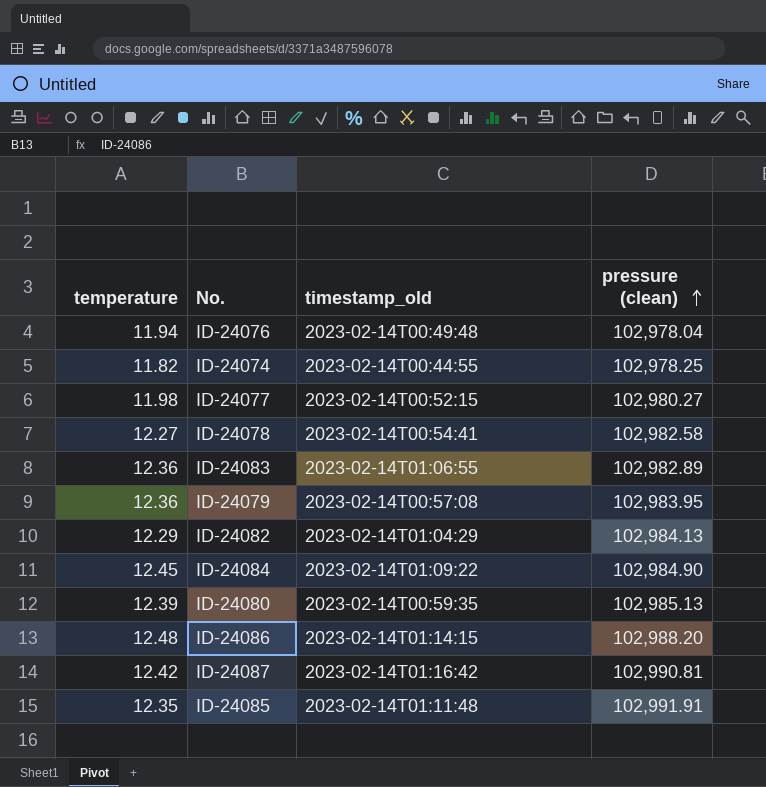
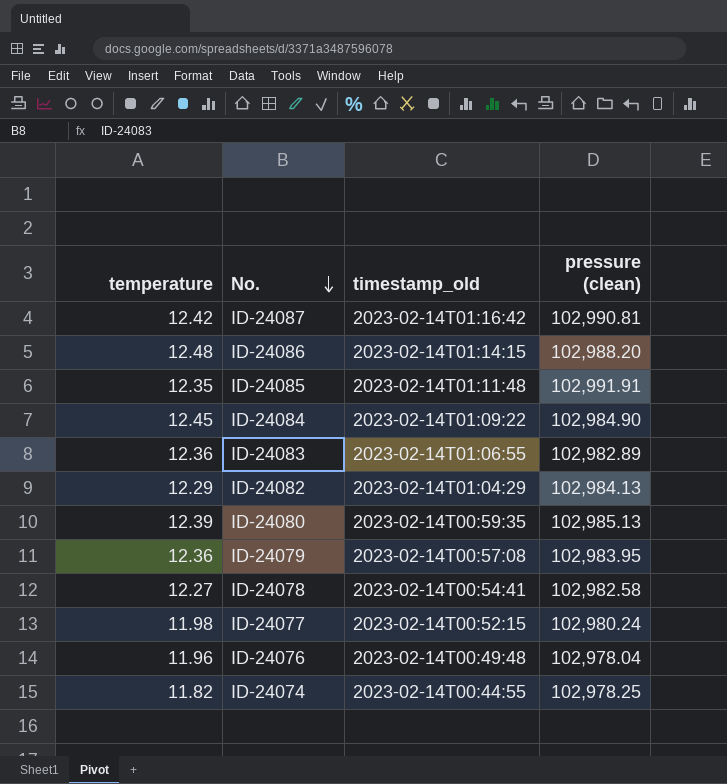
row order: pressure (clean) ascending -> No. descending
ID-24077 | pressure (clean): 102,980.27 -> 102,980.24
ID-24076 | temperature: 11.94 -> 11.96

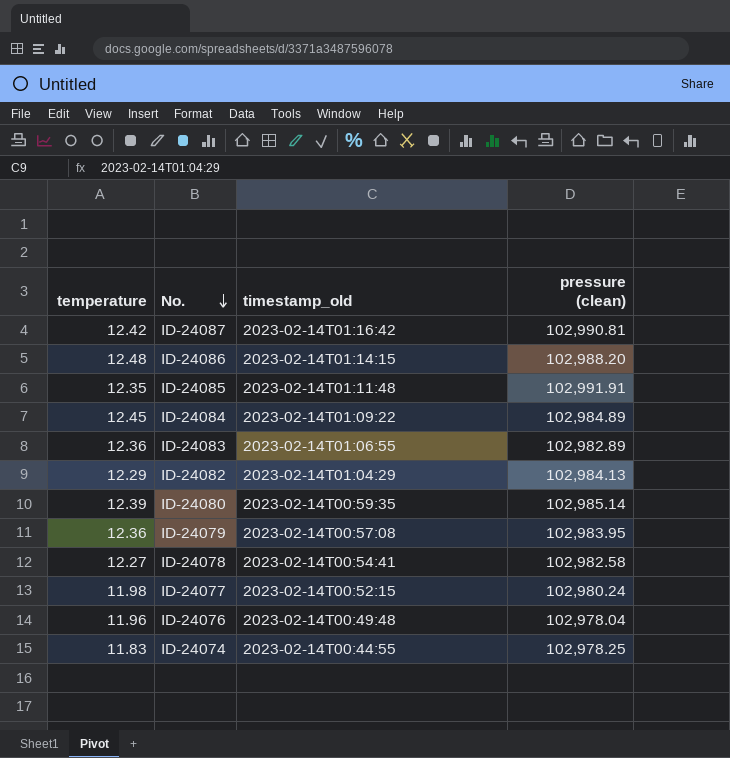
ID-24084 | pressure (clean): 102,984.90 -> 102,984.89
ID-24080 | pressure (clean): 102,985.13 -> 102,985.14
ID-24074 | temperature: 11.82 -> 11.83

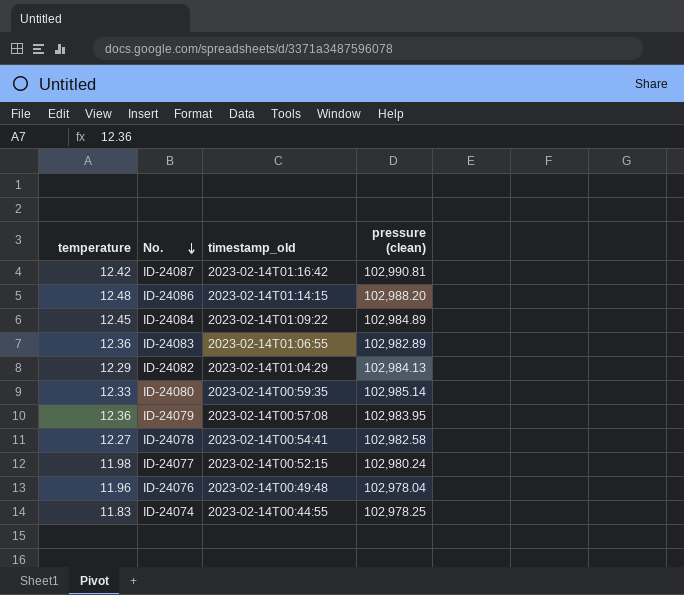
row ID-24085: 12.35 | 2023-02-14T01:11:48 | 102,991.91 -> none
ID-24080 | temperature: 12.39 -> 12.33

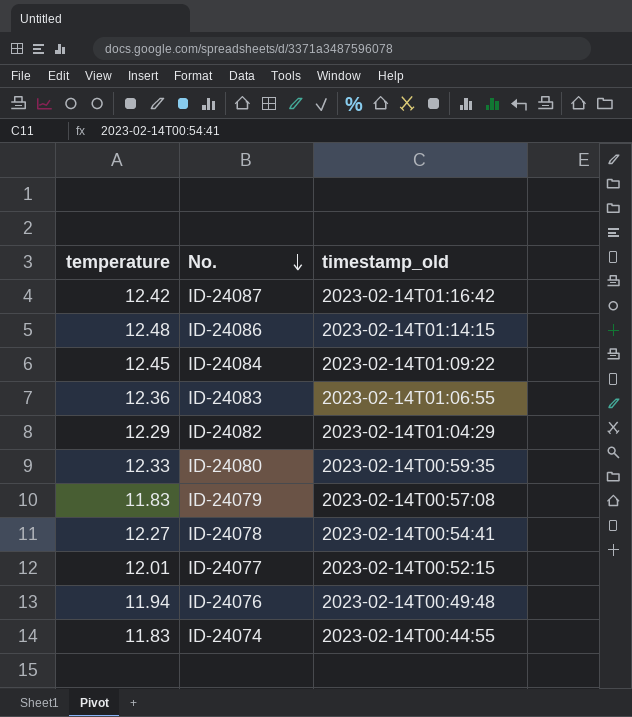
column pressure (clean) | position: 4 -> none
ID-24079 | temperature: 12.36 -> 11.83
ID-24077 | temperature: 11.98 -> 12.01
ID-24076 | temperature: 11.96 -> 11.94

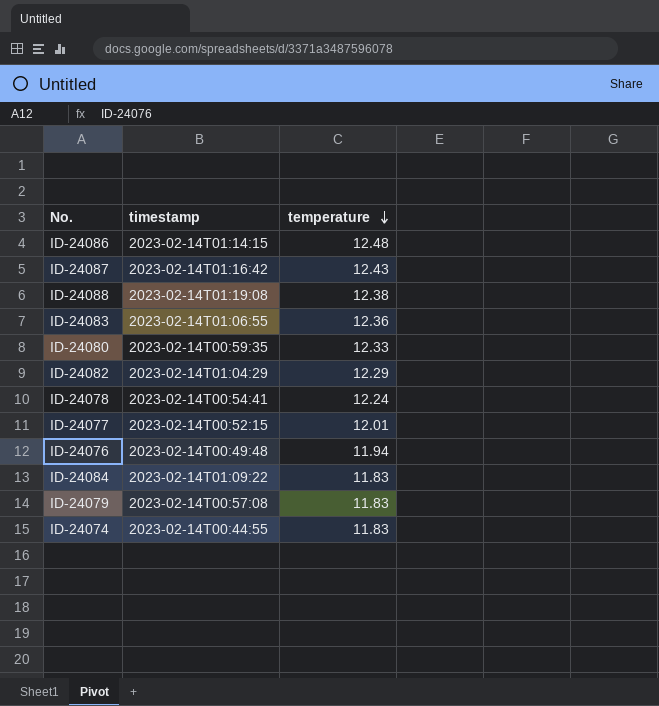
row order: No. descending -> temperature descending
column name: timestamp_old -> timestamp
column temperature | position: 1 -> 3
ID-24087 | temperature: 12.42 -> 12.43
row ID-24088: none -> 2023-02-14T01:19:08 | 12.38
ID-24078 | temperature: 12.27 -> 12.24
ID-24084 | temperature: 12.45 -> 11.83

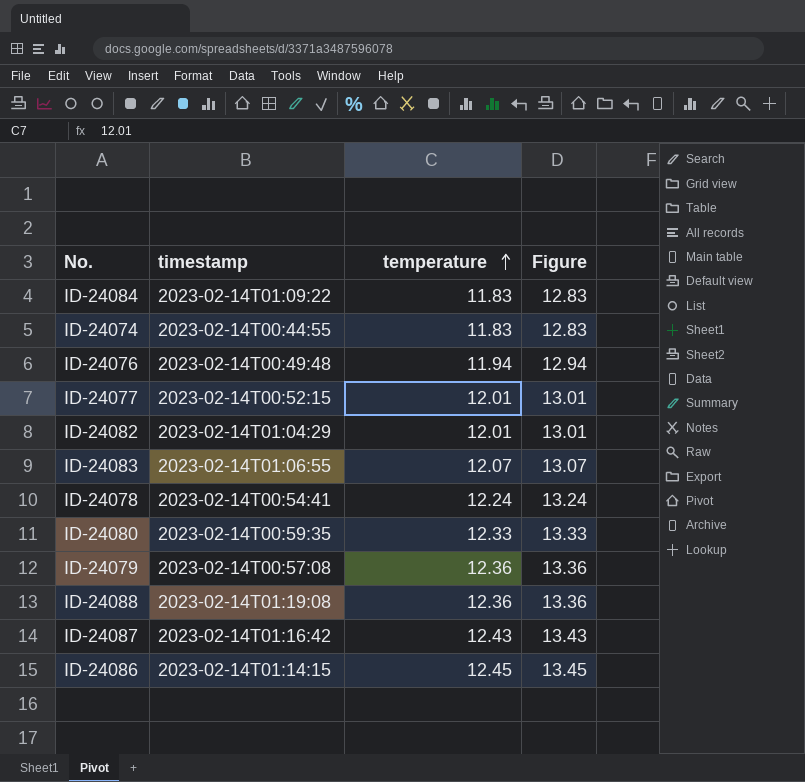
row order: temperature descending -> temperature ascending
column Figure | formula: none -> [temperature] + 1
ID-24082 | temperature: 12.29 -> 12.01
ID-24083 | temperature: 12.36 -> 12.07
ID-24079 | temperature: 11.83 -> 12.36
ID-24088 | temperature: 12.38 -> 12.36
ID-24086 | temperature: 12.48 -> 12.45

